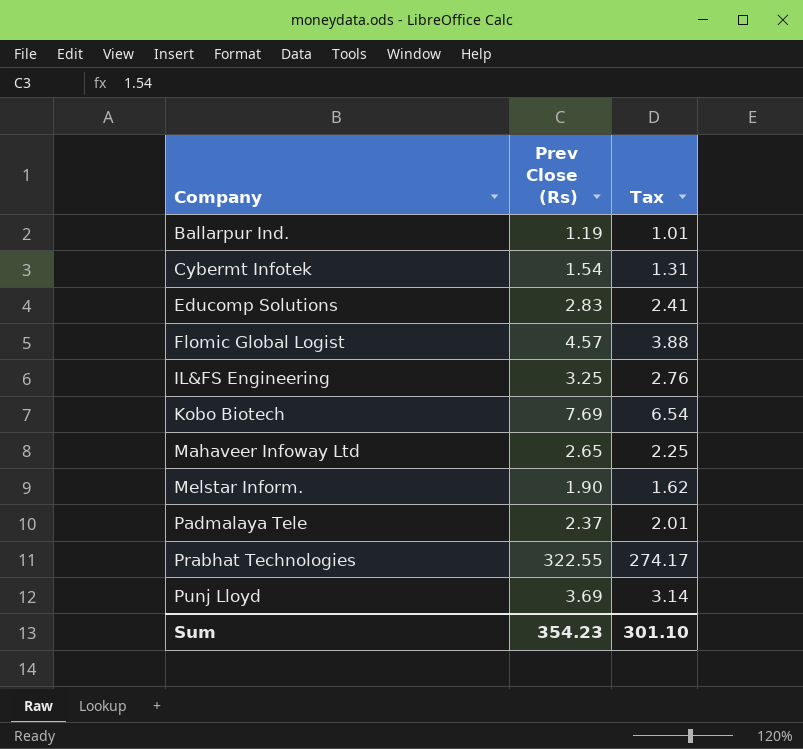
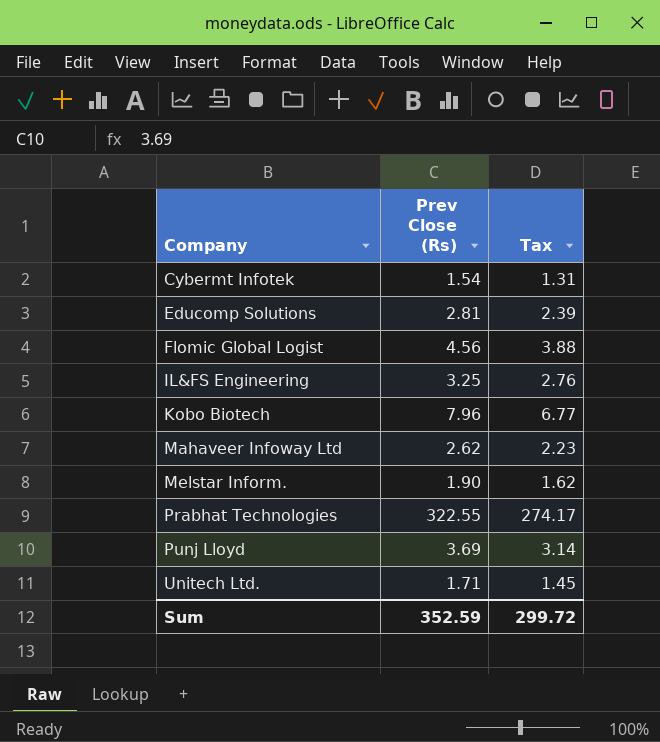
row Ballarpur Ind.: 1.19 | 1.01 -> none
row Padmalaya Tele: 2.37 | 2.01 -> none
Educomp Solutions | Prev Close (Rs): 2.83 -> 2.81
Educomp Solutions | Tax: 2.41 -> 2.39
Flomic Global Logist | Prev Close (Rs): 4.57 -> 4.56
Kobo Biotech | Prev Close (Rs): 7.69 -> 7.96
Kobo Biotech | Tax: 6.54 -> 6.77
Mahaveer Infoway Ltd | Prev Close (Rs): 2.65 -> 2.62
Mahaveer Infoway Ltd | Tax: 2.25 -> 2.23
row Unitech Ltd.: none -> 1.71 | 1.45
Sum | Prev Close (Rs): 354.23 -> 352.59
Sum | Tax: 301.10 -> 299.72

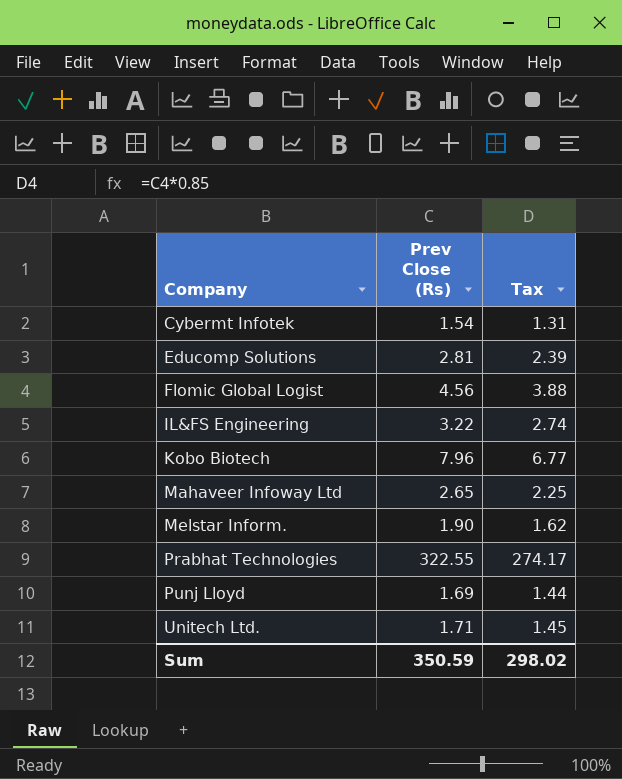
IL&FS Engineering | Prev Close (Rs): 3.25 -> 3.22
IL&FS Engineering | Tax: 2.76 -> 2.74
Mahaveer Infoway Ltd | Prev Close (Rs): 2.62 -> 2.65
Mahaveer Infoway Ltd | Tax: 2.23 -> 2.25
Punj Lloyd | Prev Close (Rs): 3.69 -> 1.69
Punj Lloyd | Tax: 3.14 -> 1.44
Sum | Prev Close (Rs): 352.59 -> 350.59
Sum | Tax: 299.72 -> 298.02

